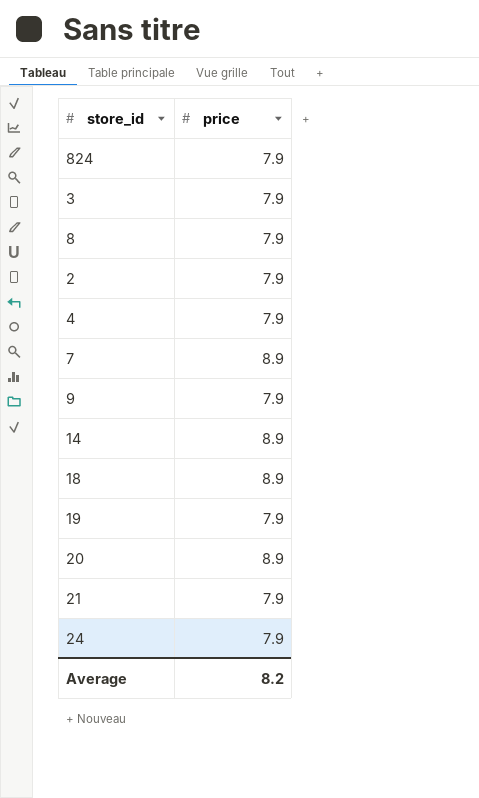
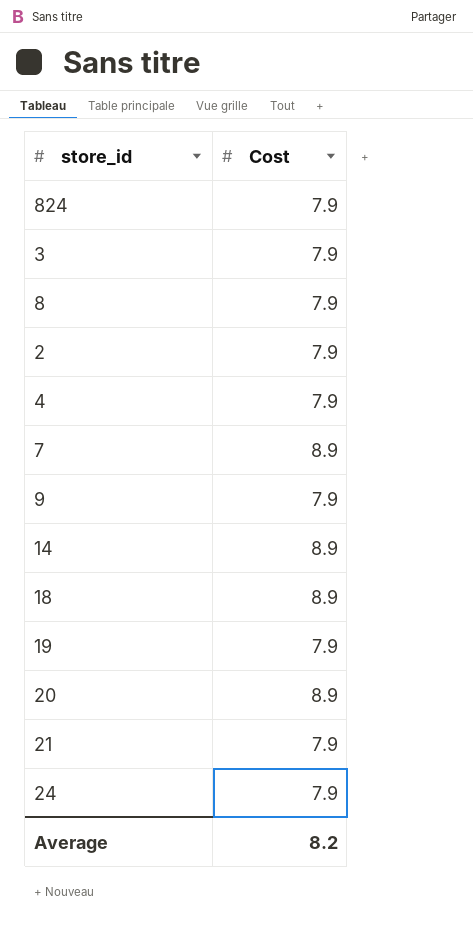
column name: price -> Cost

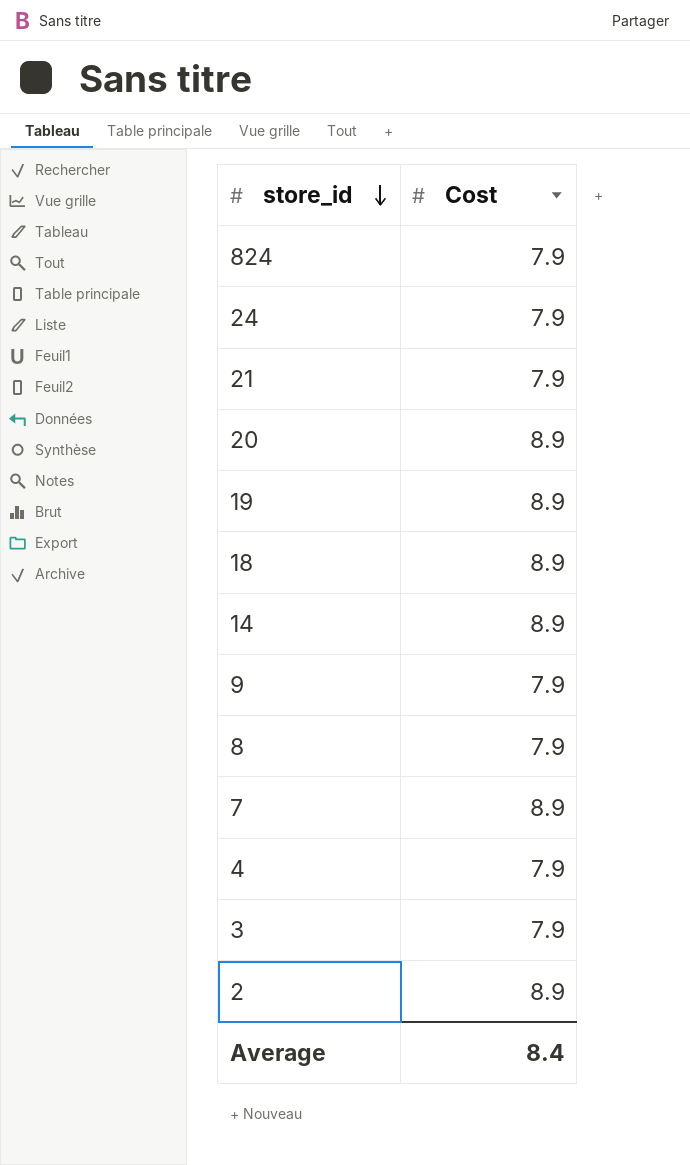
row order: none -> store_id descending
19 | Cost: 7.9 -> 8.9
2 | Cost: 7.9 -> 8.9
Average | Cost: 8.2 -> 8.4

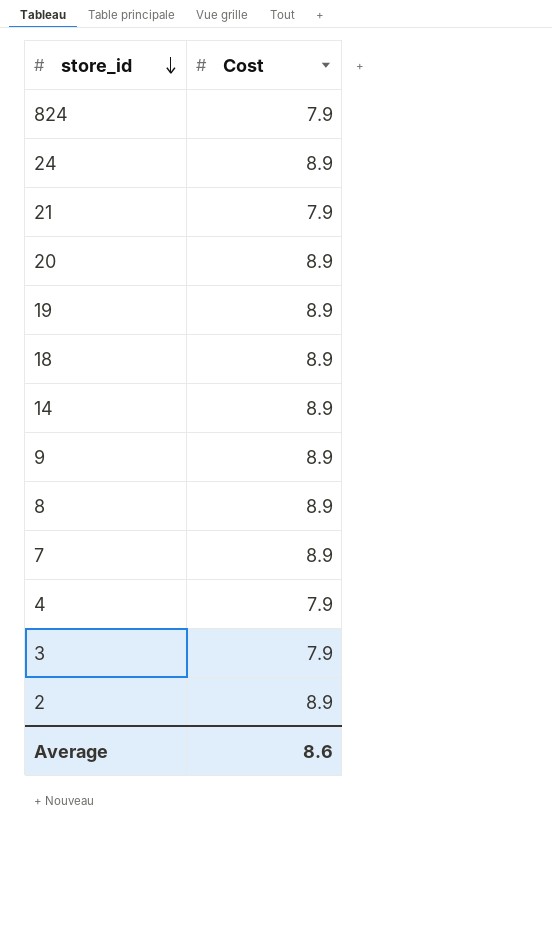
24 | Cost: 7.9 -> 8.9
9 | Cost: 7.9 -> 8.9
8 | Cost: 7.9 -> 8.9
Average | Cost: 8.4 -> 8.6

